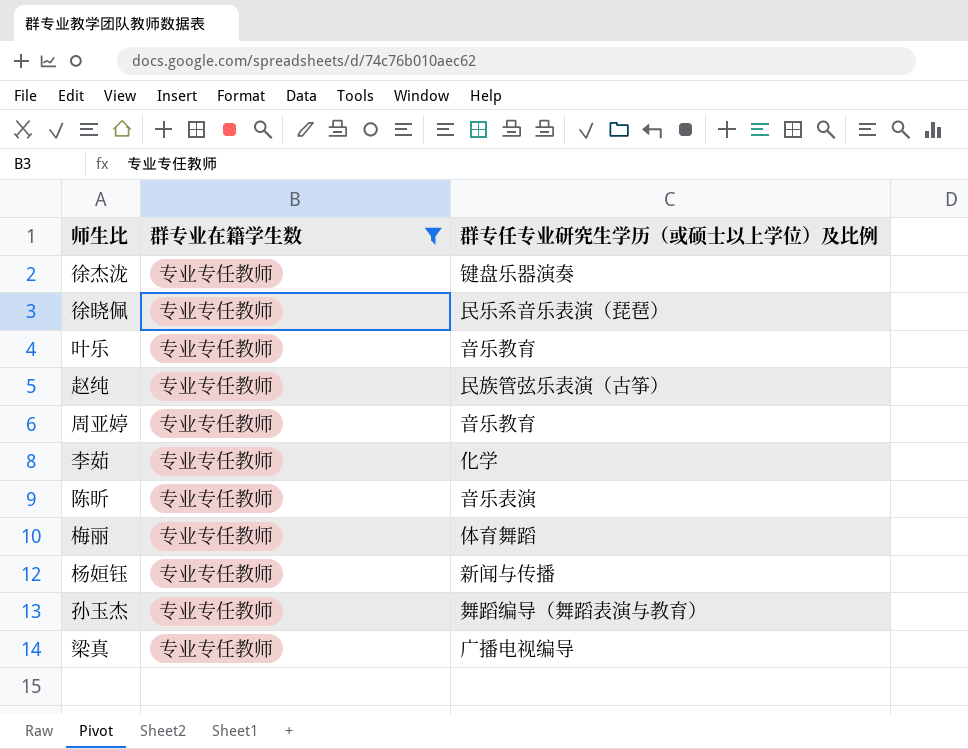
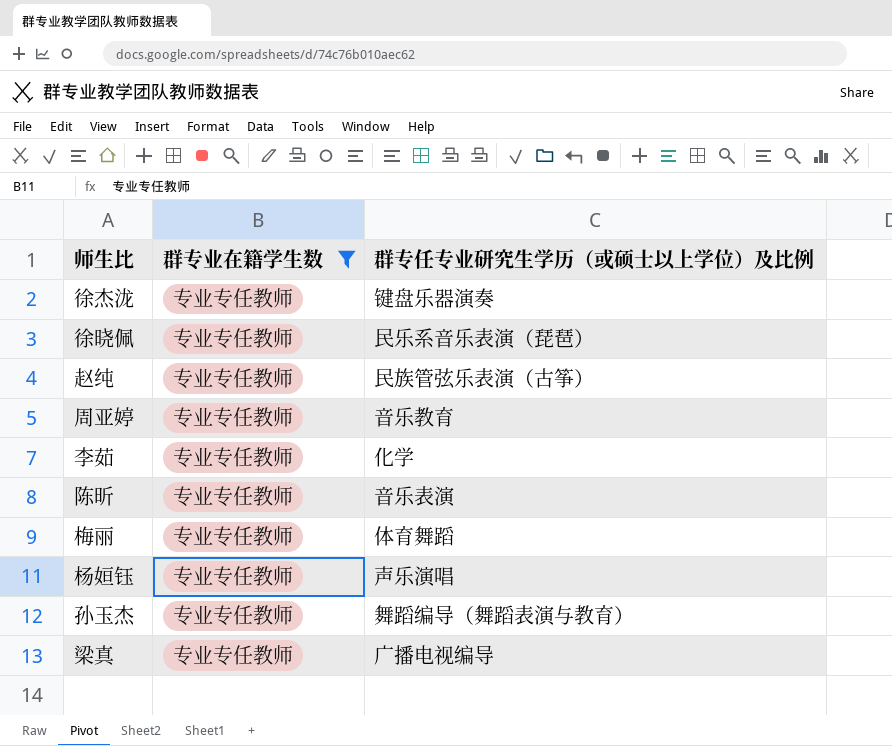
row 叶乐: 专业专任教师 | 音乐教育 -> none
杨姮钰 | 群专任专业研究生学历（或硕士以上学位）及比例: 新闻与传播 -> 声乐演唱

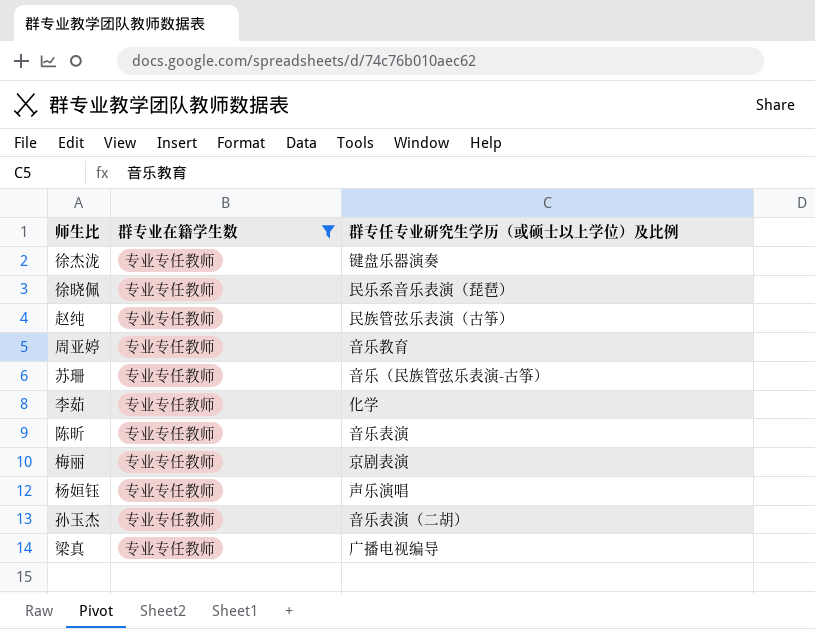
row 苏珊: none -> 专业专任教师 | 音乐（民族管弦乐表演-古筝）
梅丽 | 群专任专业研究生学历（或硕士以上学位）及比例: 体育舞蹈 -> 京剧表演
孙玉杰 | 群专任专业研究生学历（或硕士以上学位）及比例: 舞蹈编导（舞蹈表演与教育） -> 音乐表演（二胡）

